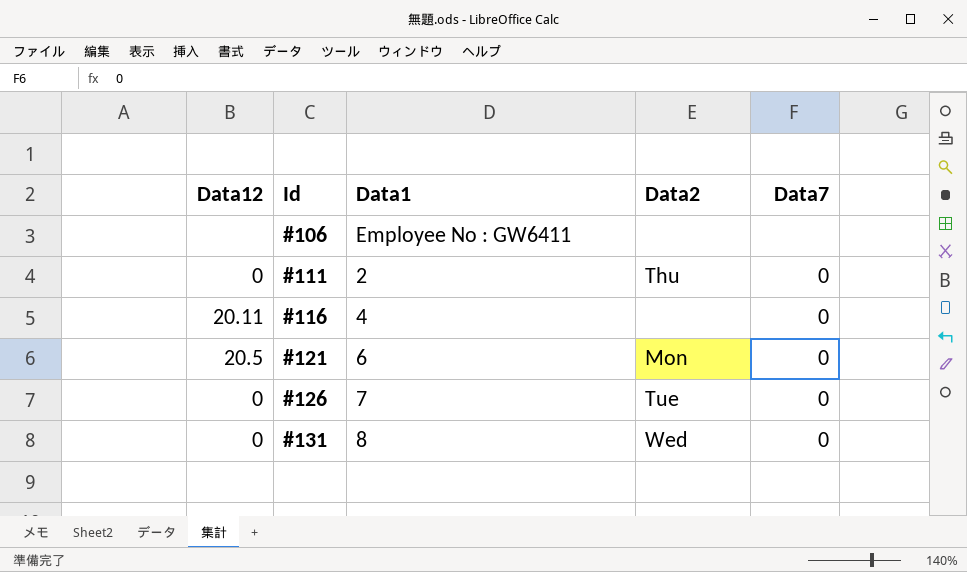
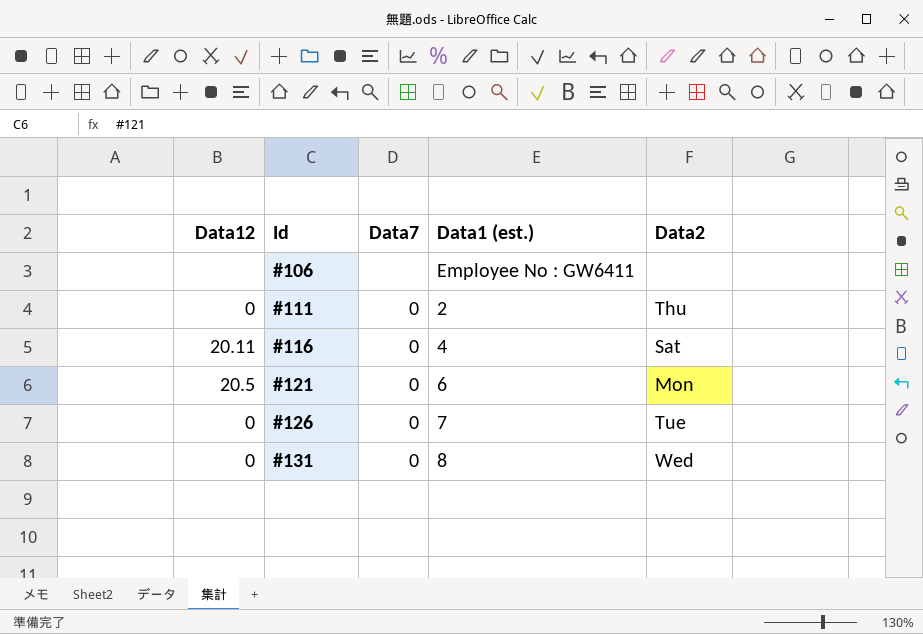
column Data7 | position: 5 -> 3
column name: Data1 -> Data1 (est.)
#116 | Data2: none -> Sat

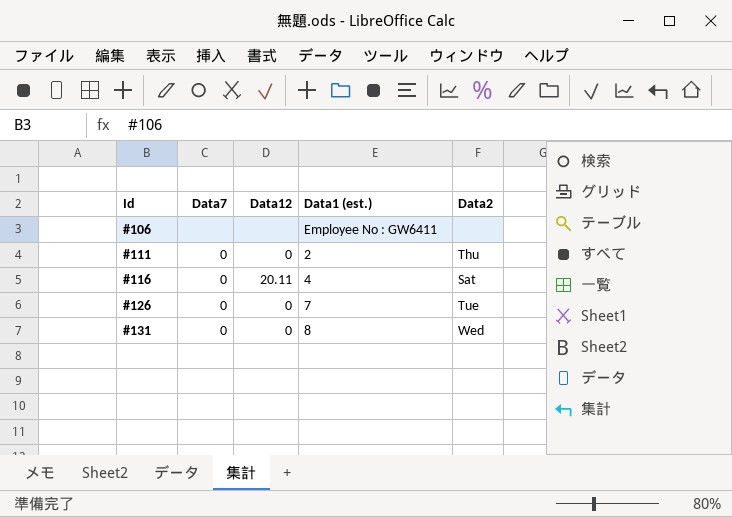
column Data12 | position: 1 -> 3
row #121: 20.5 | 0 | 6 | Mon -> none

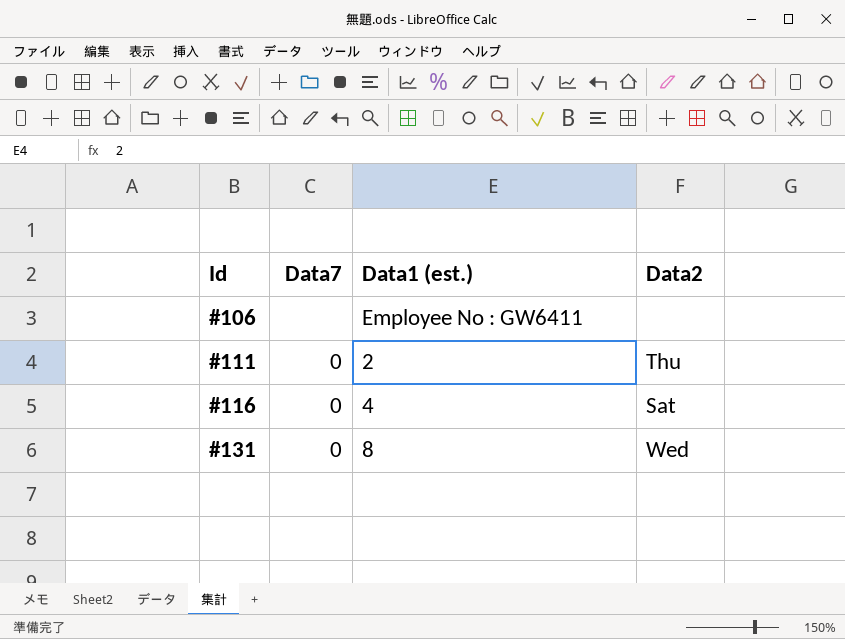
column Data12 | position: 3 -> none
row #126: 0 | 0 | 7 | Tue -> none

